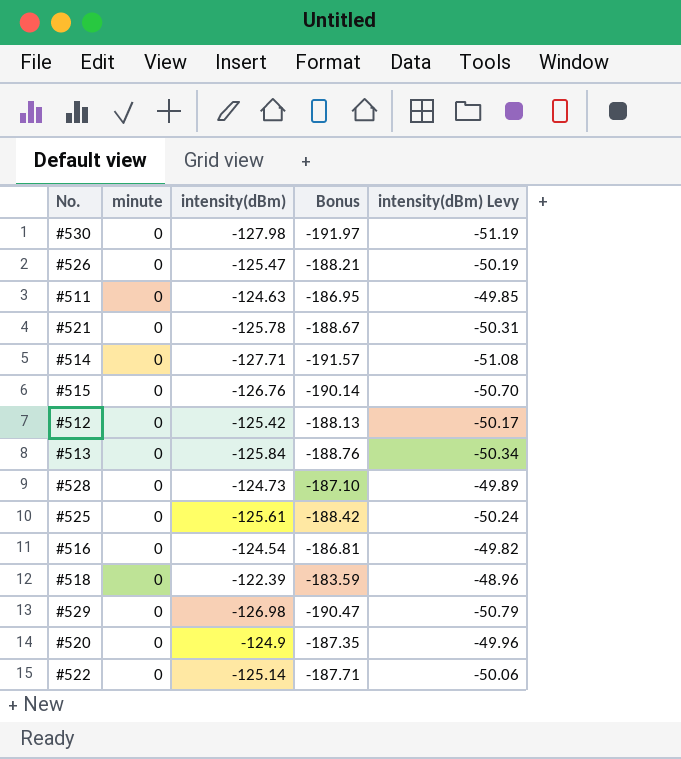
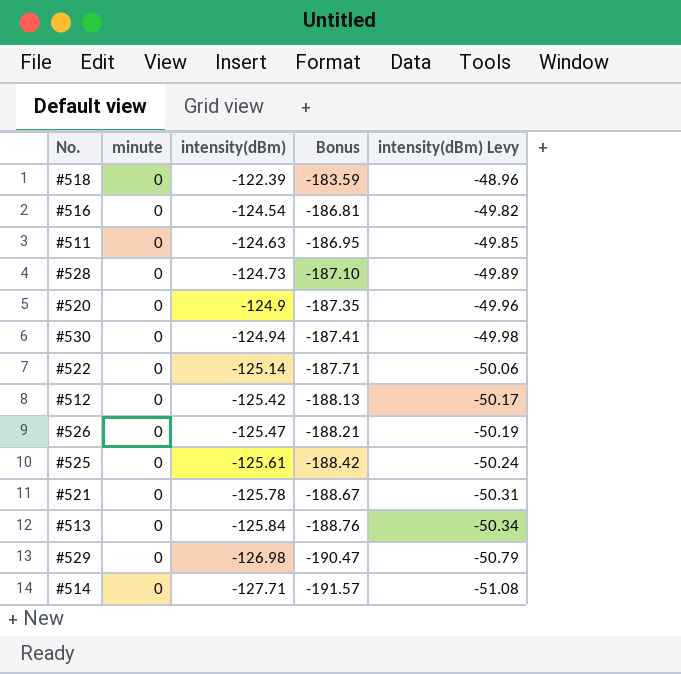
row order: none -> intensity(dBm) descending
row #515: 0 | -126.76 | -190.14 | -50.70 -> none
#530 | intensity(dBm): -127.98 -> -124.94
#530 | Bonus: -191.97 -> -187.41
#530 | intensity(dBm) Levy: -51.19 -> -49.98

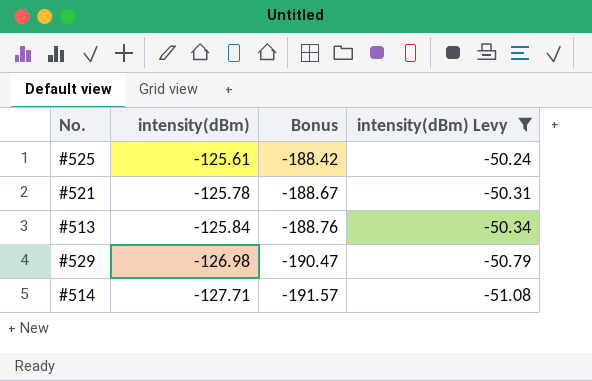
filter: none -> intensity(dBm) Levy <= -50.24
column minute | position: 2 -> none

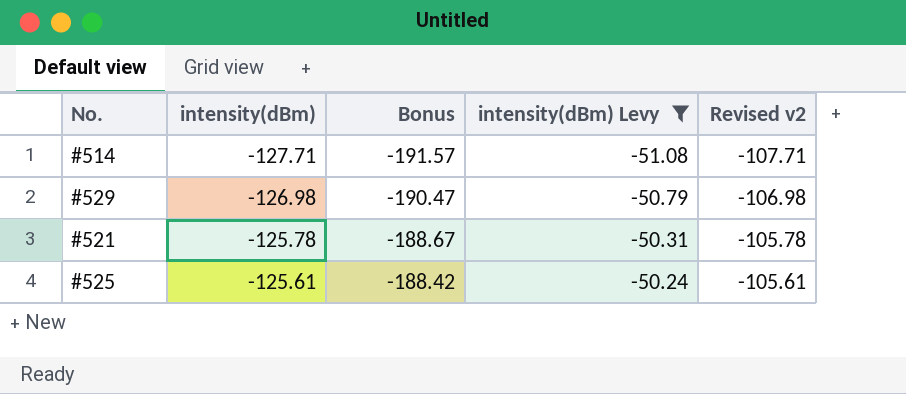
row order: intensity(dBm) descending -> intensity(dBm) ascending
column Revised v2 | formula: none -> [intensity(dBm)] + 20
row #513: -125.84 | -188.76 | -50.34 -> none

